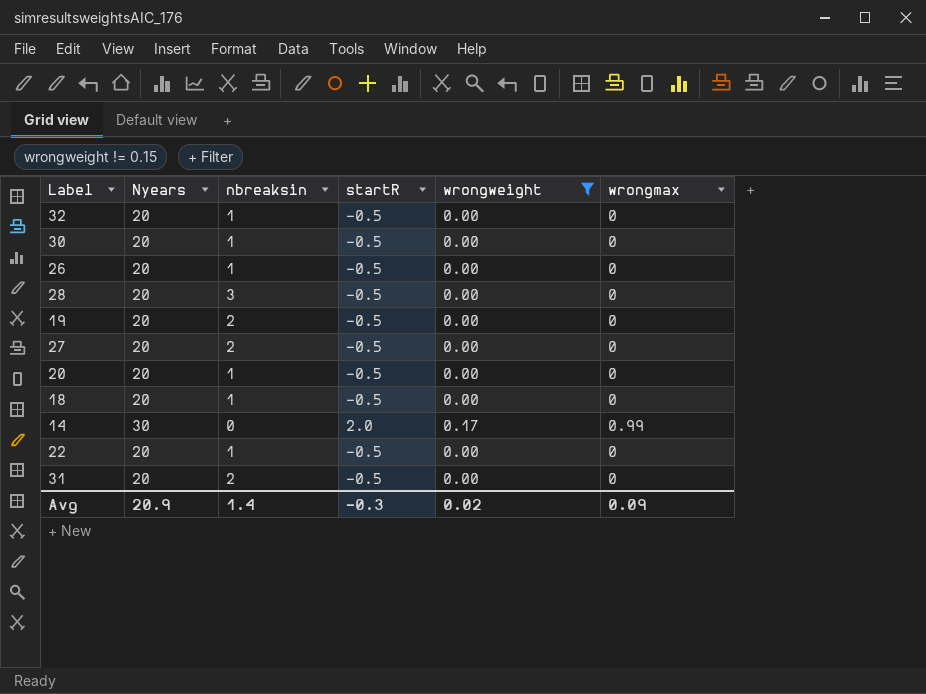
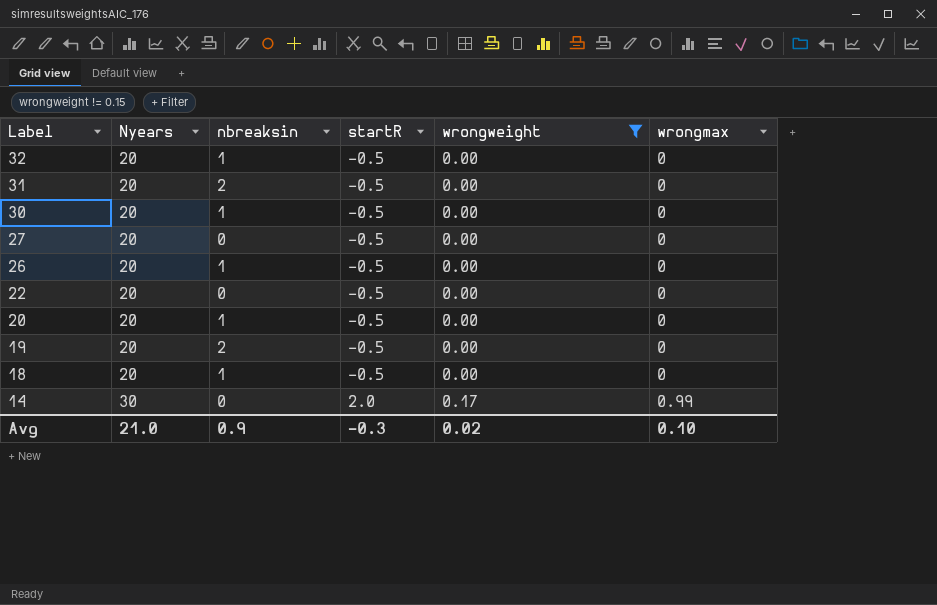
row order: none -> Label descending
row 28: 20 | 3 | -0.5 | 0.00 | 0 -> none
27 | nbreaksin: 2 -> 0
22 | nbreaksin: 1 -> 0
Avg | Nyears: 20.9 -> 21.0
Avg | nbreaksin: 1.4 -> 0.9
Avg | wrongmax: 0.09 -> 0.10

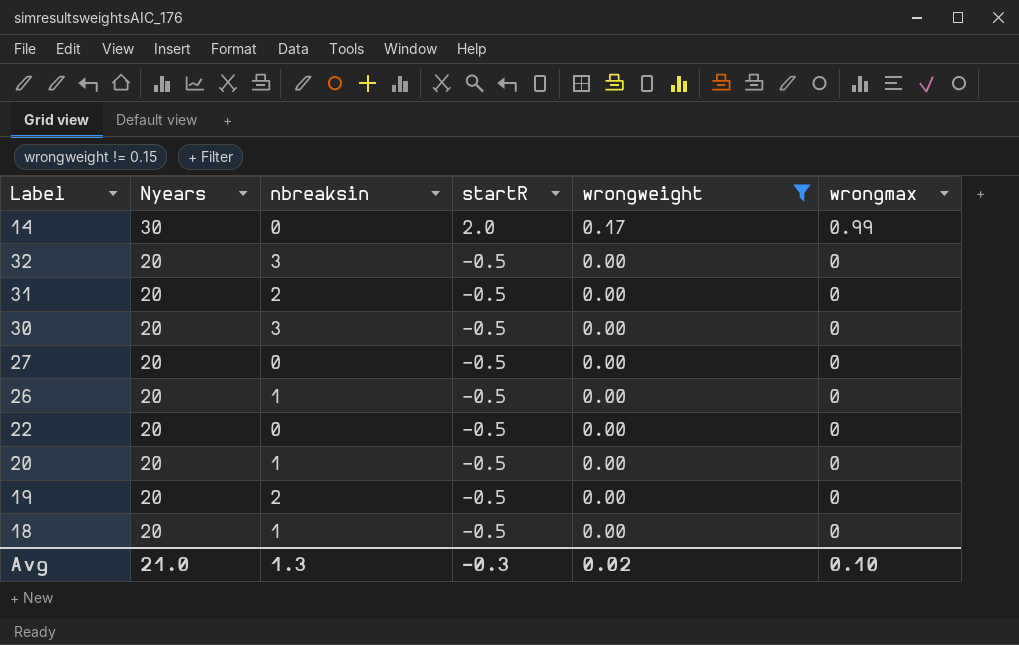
row order: Label descending -> Nyears descending
32 | nbreaksin: 1 -> 3
30 | nbreaksin: 1 -> 3
Avg | nbreaksin: 0.9 -> 1.3

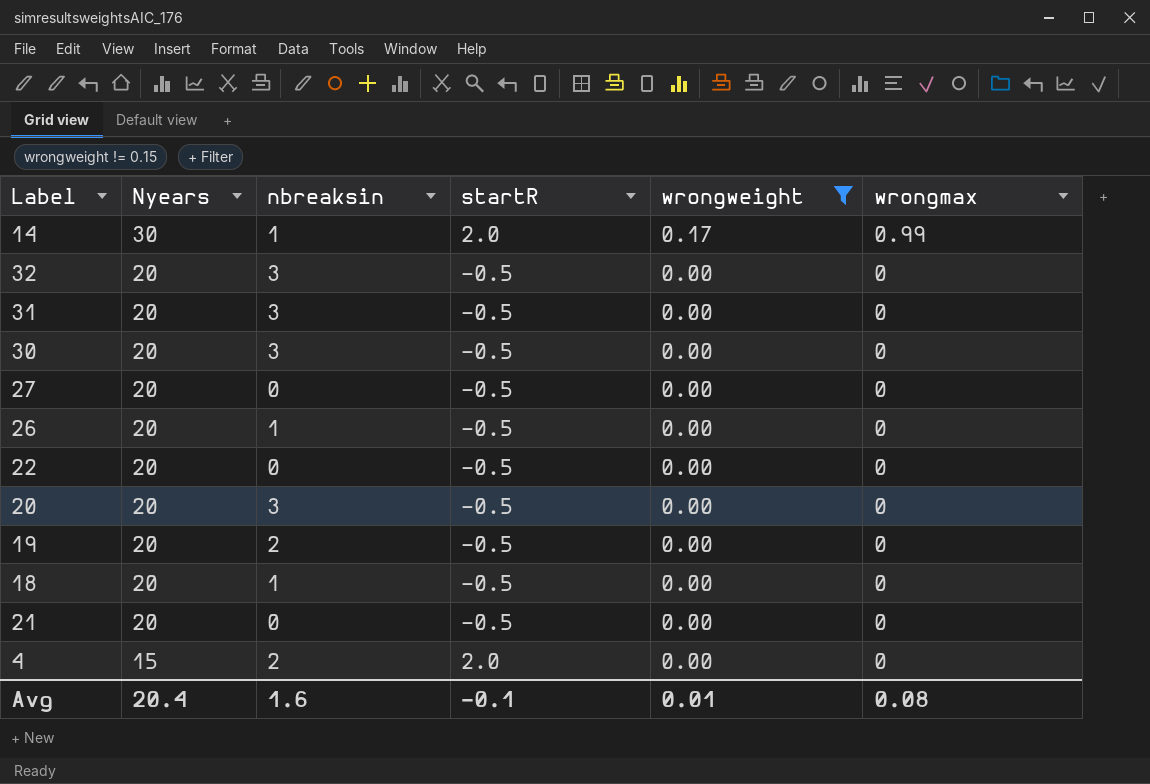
14 | nbreaksin: 0 -> 1
31 | nbreaksin: 2 -> 3
20 | nbreaksin: 1 -> 3
row 21: none -> 20 | 0 | -0.5 | 0.00 | 0
row 4: none -> 15 | 2 | 2.0 | 0.00 | 0
Avg | Nyears: 21.0 -> 20.4
Avg | nbreaksin: 1.3 -> 1.6
Avg | startR: -0.3 -> -0.1
Avg | wrongweight: 0.02 -> 0.01
Avg | wrongmax: 0.10 -> 0.08

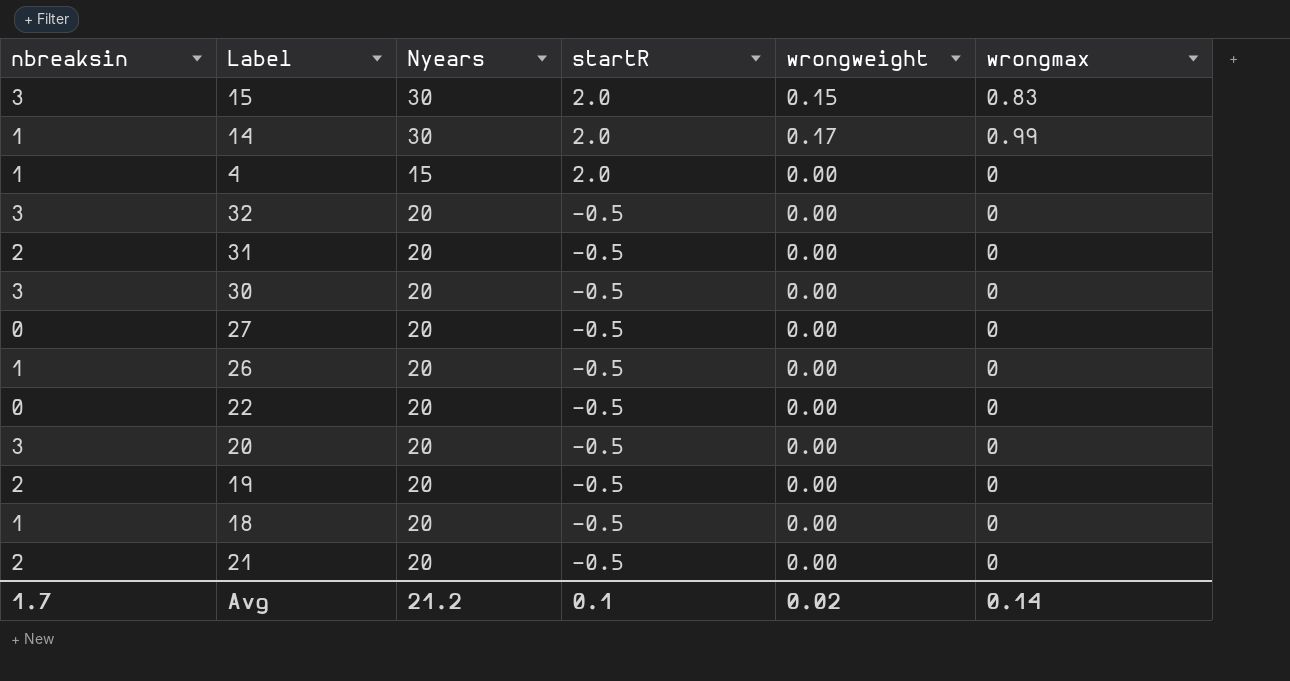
filter: wrongweight != 0.15 -> none
row order: Nyears descending -> startR descending
column nbreaksin | position: 3 -> 1
4 | nbreaksin: 2 -> 1
31 | nbreaksin: 3 -> 2
21 | nbreaksin: 0 -> 2
Avg | nbreaksin: 1.6 -> 1.7
Avg | Nyears: 20.4 -> 21.2
Avg | startR: -0.1 -> 0.1
Avg | wrongweight: 0.01 -> 0.02
Avg | wrongmax: 0.08 -> 0.14

